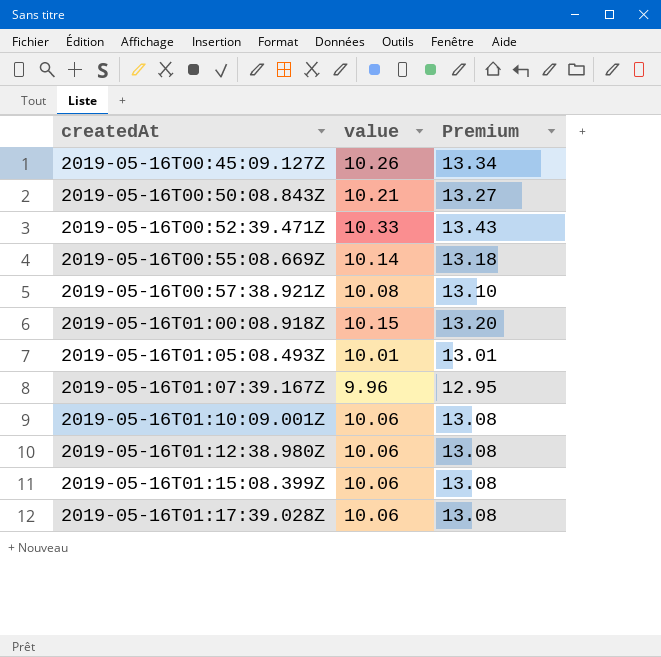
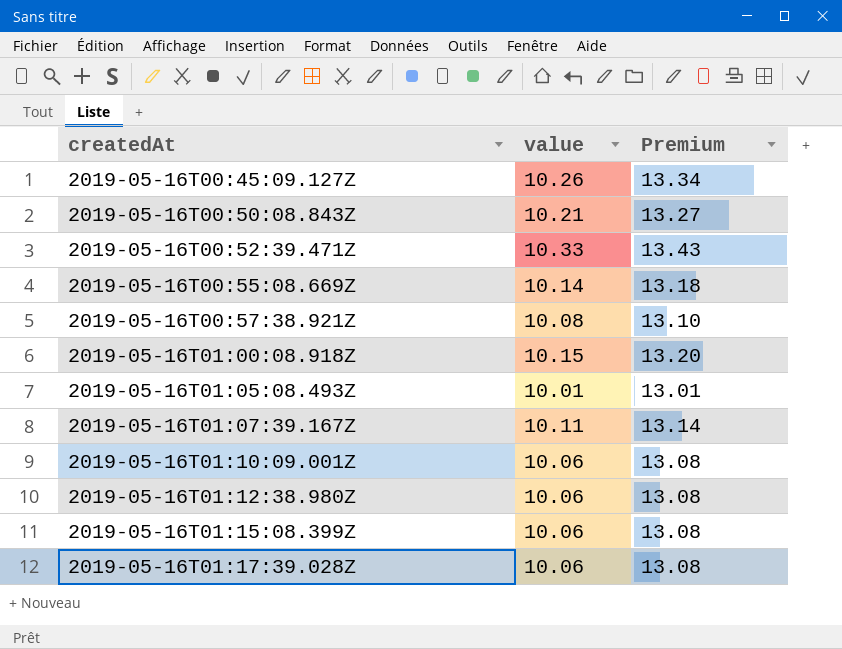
2019-05-16T01:07:39.167Z | value: 9.96 -> 10.11
2019-05-16T01:07:39.167Z | Premium: 12.95 -> 13.14

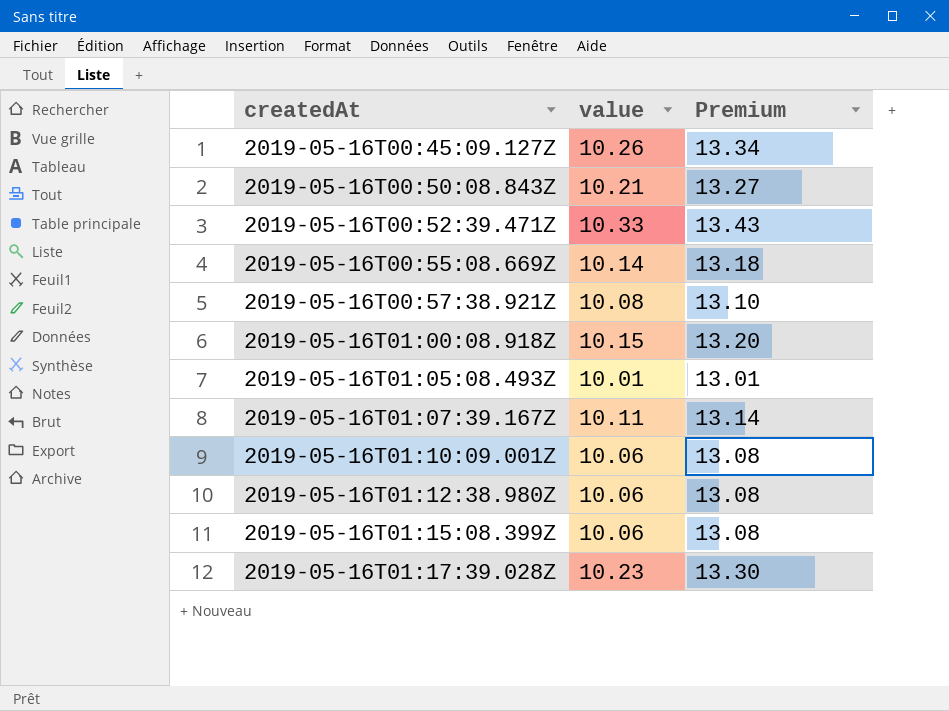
2019-05-16T01:17:39.028Z | value: 10.06 -> 10.23
2019-05-16T01:17:39.028Z | Premium: 13.08 -> 13.30

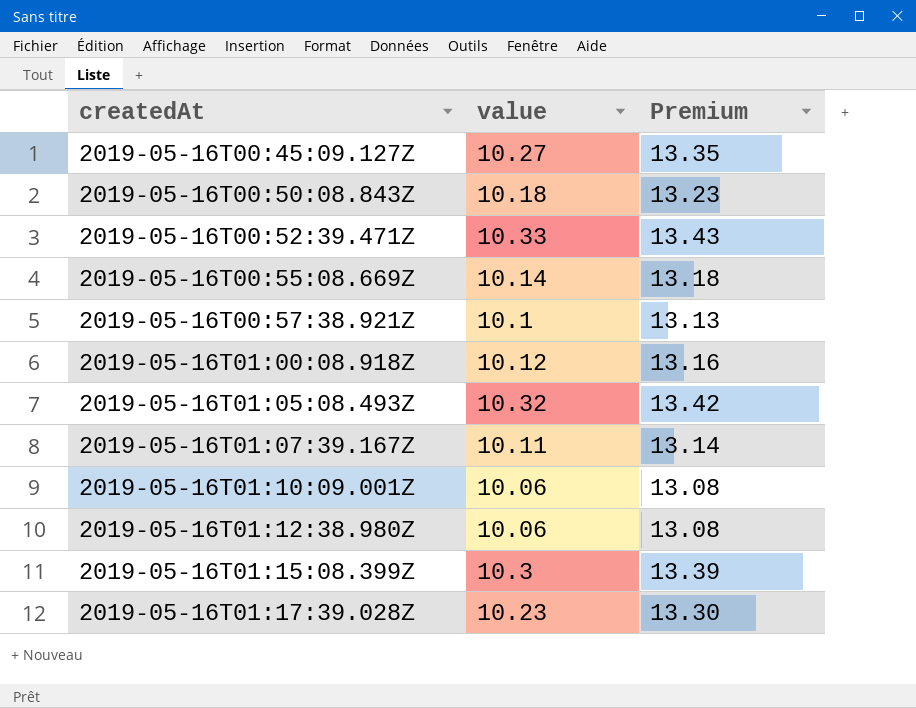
2019-05-16T00:45:09.127Z | value: 10.26 -> 10.27
2019-05-16T00:45:09.127Z | Premium: 13.34 -> 13.35
2019-05-16T00:50:08.843Z | value: 10.21 -> 10.18
2019-05-16T00:50:08.843Z | Premium: 13.27 -> 13.23
2019-05-16T00:57:38.921Z | value: 10.08 -> 10.1
2019-05-16T00:57:38.921Z | Premium: 13.10 -> 13.13
2019-05-16T01:00:08.918Z | value: 10.15 -> 10.12
2019-05-16T01:00:08.918Z | Premium: 13.20 -> 13.16
2019-05-16T01:05:08.493Z | value: 10.01 -> 10.32
2019-05-16T01:05:08.493Z | Premium: 13.01 -> 13.42
2019-05-16T01:15:08.399Z | value: 10.06 -> 10.3
2019-05-16T01:15:08.399Z | Premium: 13.08 -> 13.39

